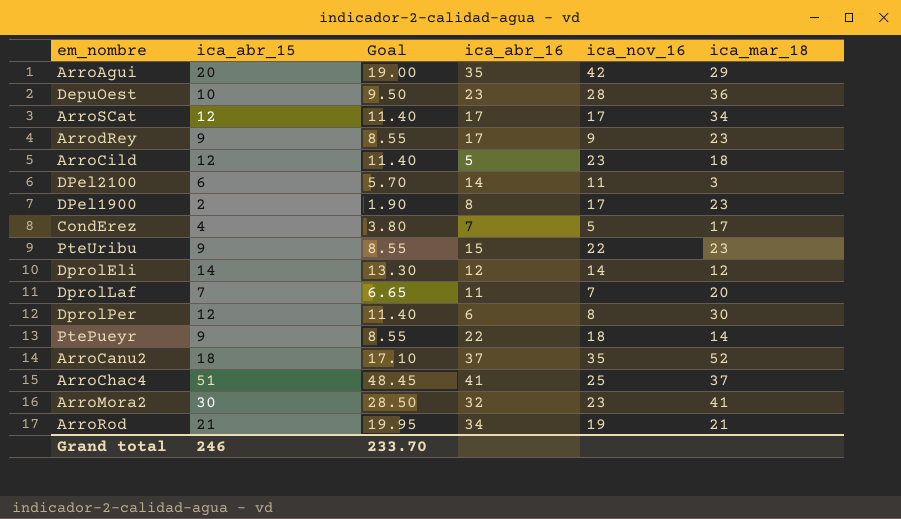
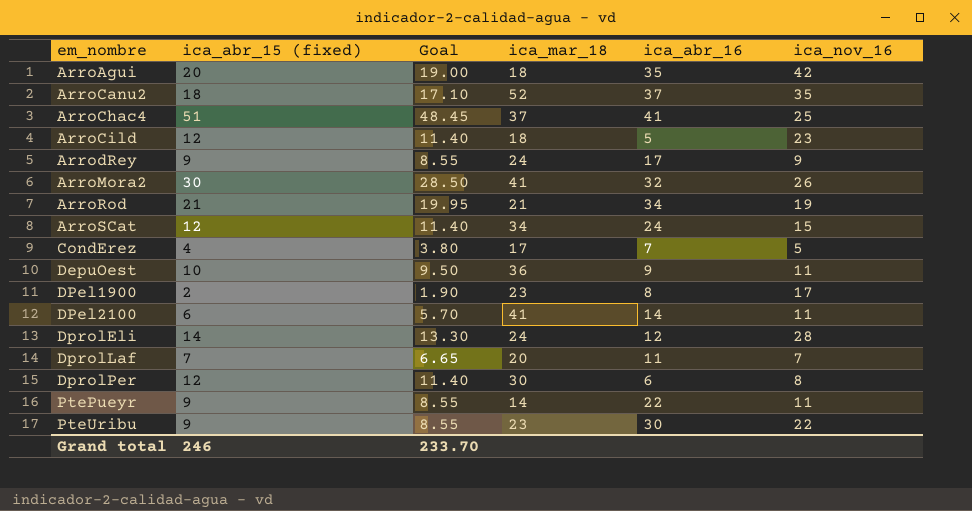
row order: none -> em_nombre ascending
column name: ica_abr_15 -> ica_abr_15 (fixed)
column ica_mar_18 | position: 6 -> 4
ArroAgui | ica_mar_18: 29 -> 18
ArrodRey | ica_mar_18: 23 -> 24
ArroMora2 | ica_nov_16: 23 -> 26
ArroSCat | ica_abr_16: 17 -> 24
ArroSCat | ica_nov_16: 17 -> 15
DepuOest | ica_abr_16: 23 -> 9
DepuOest | ica_nov_16: 28 -> 11
DPel2100 | ica_mar_18: 3 -> 41
DprolEli | ica_mar_18: 12 -> 24
DprolEli | ica_nov_16: 14 -> 28
PtePueyr | ica_nov_16: 18 -> 11
PteUribu | ica_abr_16: 15 -> 30

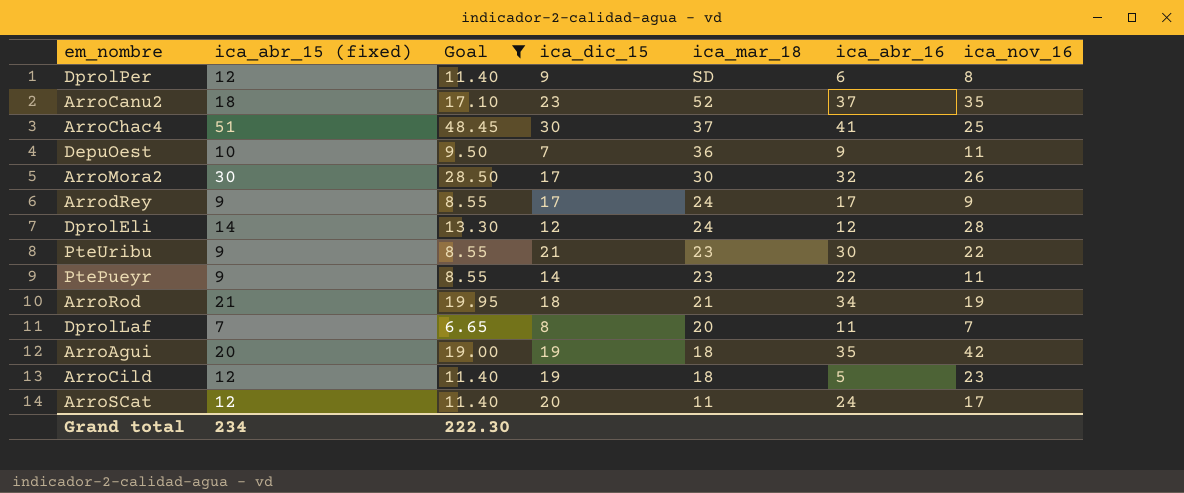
filter: none -> Goal >= 6.65
row order: em_nombre ascending -> ica_mar_18 descending
column ica_dic_15 | position: none -> 4
DprolPer | ica_mar_18: 30 -> SD
ArroMora2 | ica_mar_18: 41 -> 30
PtePueyr | ica_mar_18: 14 -> 23
ArroSCat | ica_mar_18: 34 -> 11
ArroSCat | ica_nov_16: 15 -> 17
Grand total | ica_abr_15 (fixed): 246 -> 234
Grand total | Goal: 233.70 -> 222.30

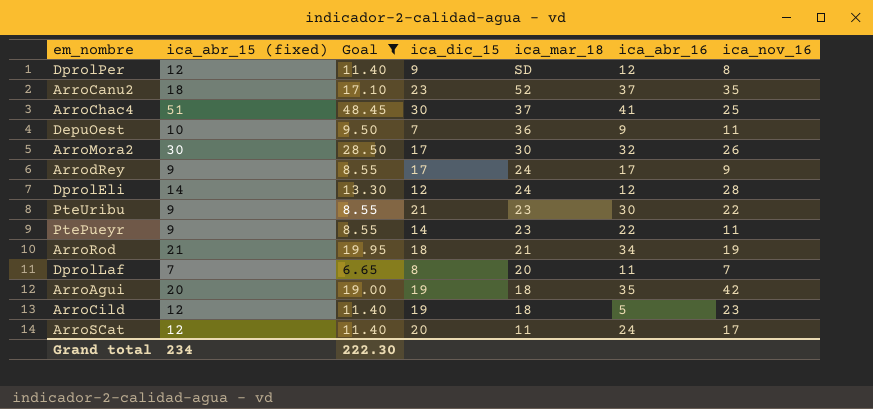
DprolPer | ica_abr_16: 6 -> 12

